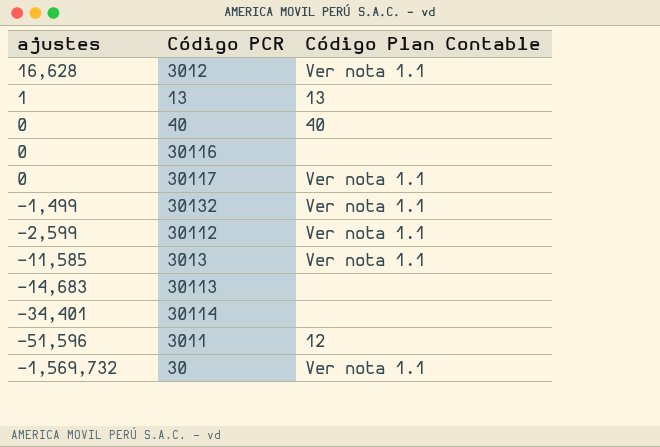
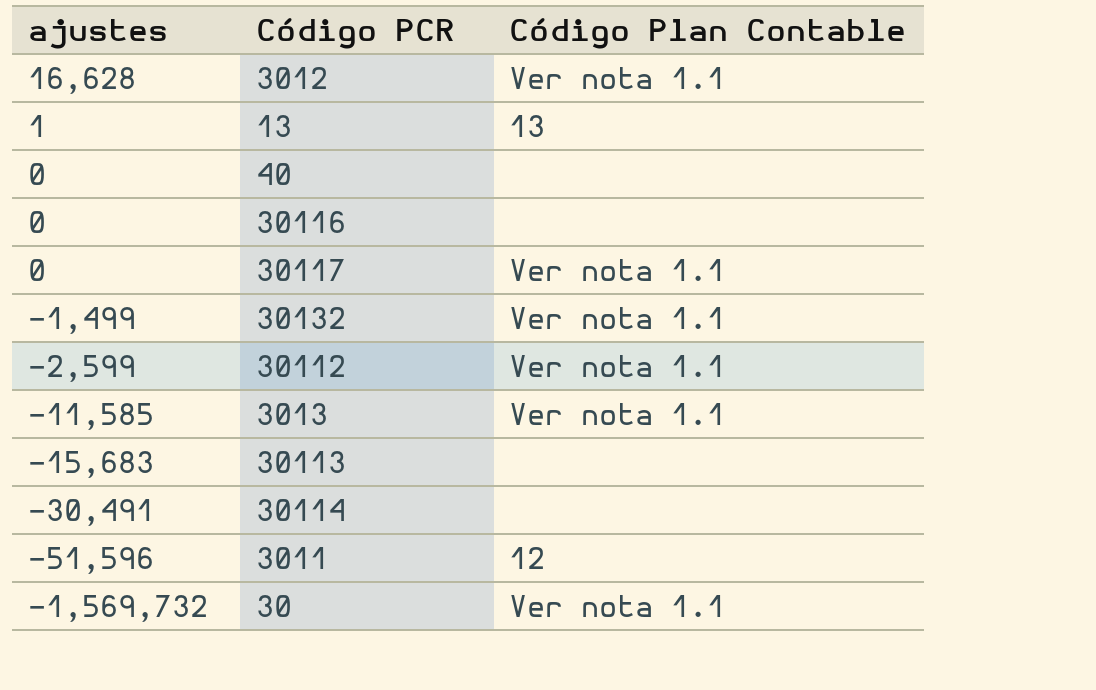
40 | Código Plan Contable: 40 -> none
30113 | ajustes: -14,683 -> -15,683
30114 | ajustes: -34,401 -> -30,491

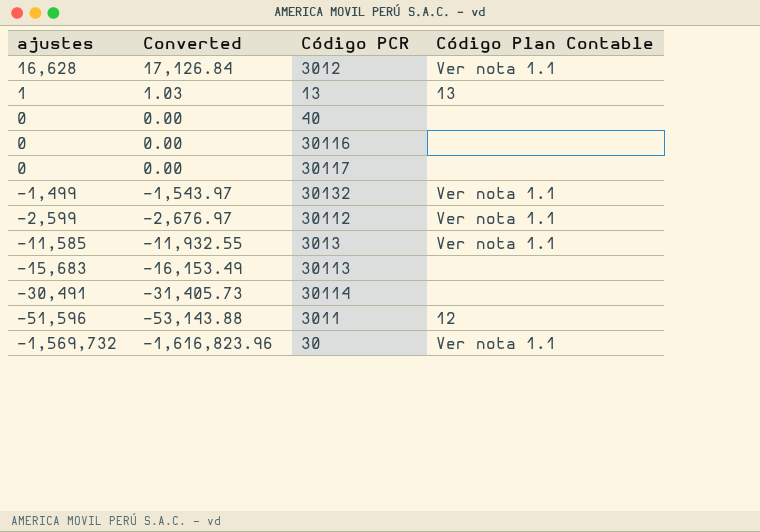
column Converted | formula: none -> [ajustes] * 1.03
30117 | Código Plan Contable: Ver nota 1.1 -> none

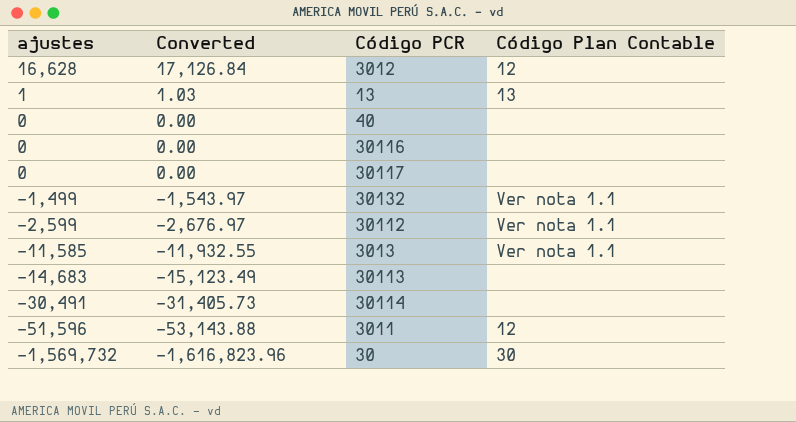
3012 | Código Plan Contable: Ver nota 1.1 -> 12
30113 | ajustes: -15,683 -> -14,683
30113 | Converted: -16,153.49 -> -15,123.49
30 | Código Plan Contable: Ver nota 1.1 -> 30

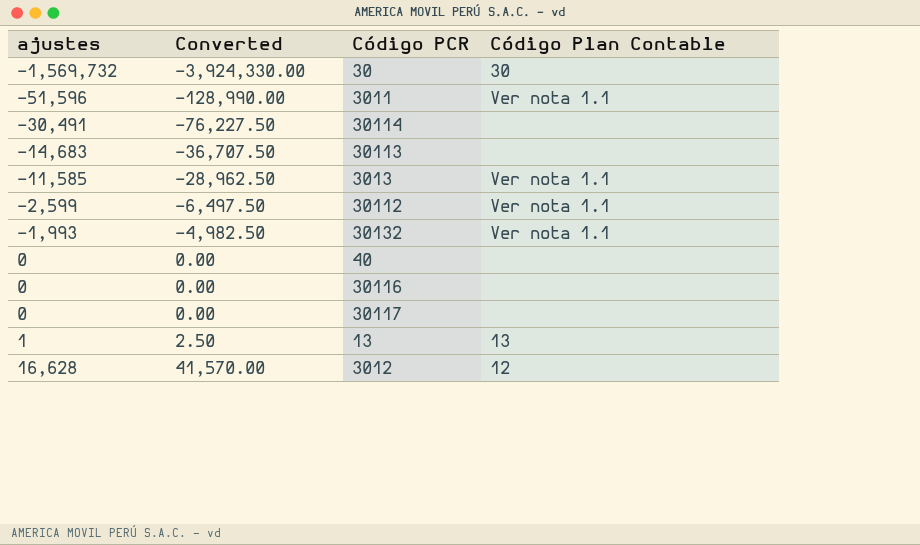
row order: ajustes descending -> ajustes ascending
column Converted | formula: [ajustes] * 1.03 -> [ajustes] * 2.5
3011 | Código Plan Contable: 12 -> Ver nota 1.1
30132 | ajustes: -1,499 -> -1,993

